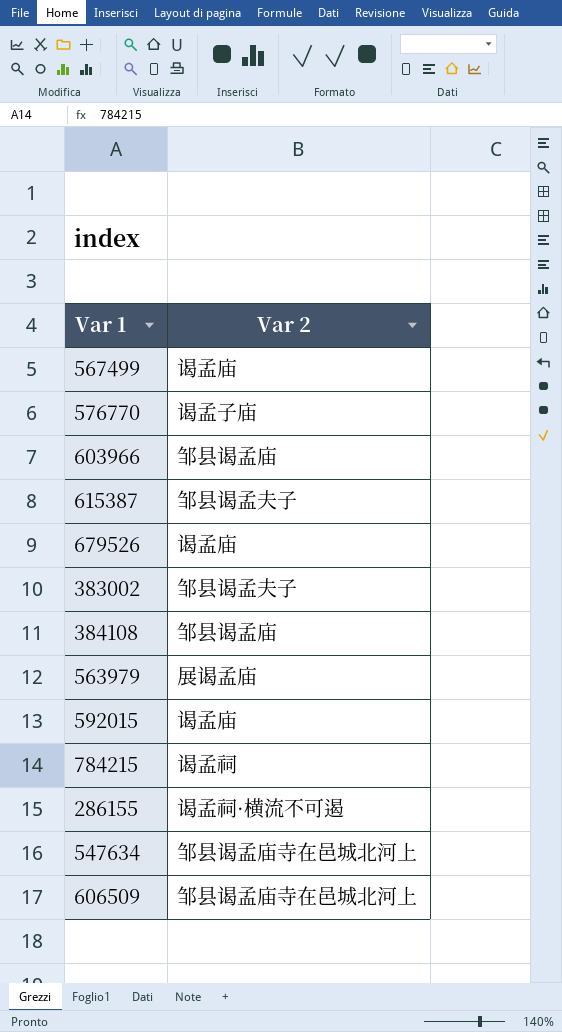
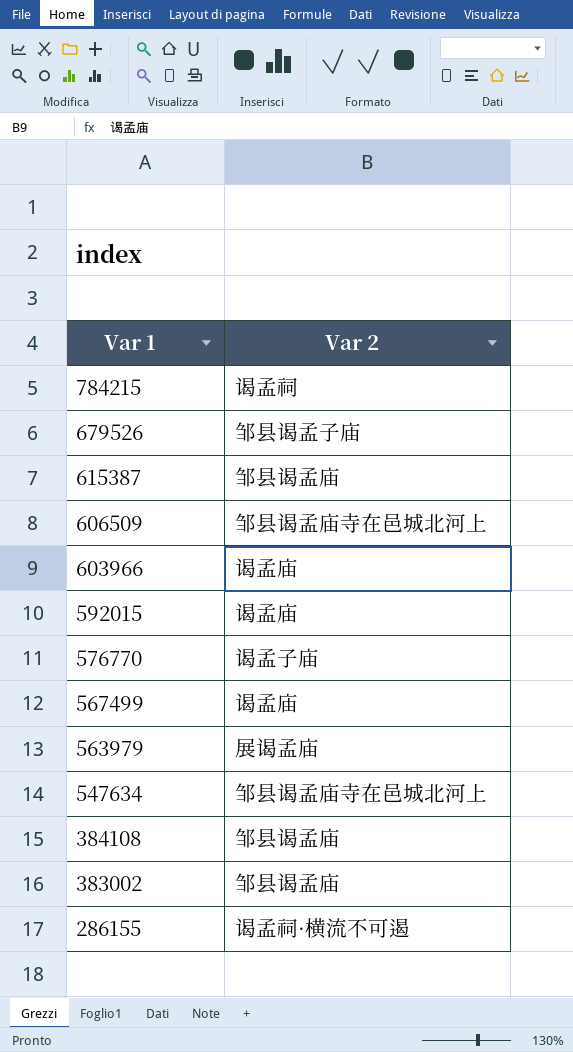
row order: none -> Var 1 descending
679526 | Var 2: 谒孟庙 -> 邹县谒孟子庙
615387 | Var 2: 邹县谒孟夫子 -> 邹县谒孟庙
603966 | Var 2: 邹县谒孟庙 -> 谒孟庙
383002 | Var 2: 邹县谒孟夫子 -> 邹县谒孟庙

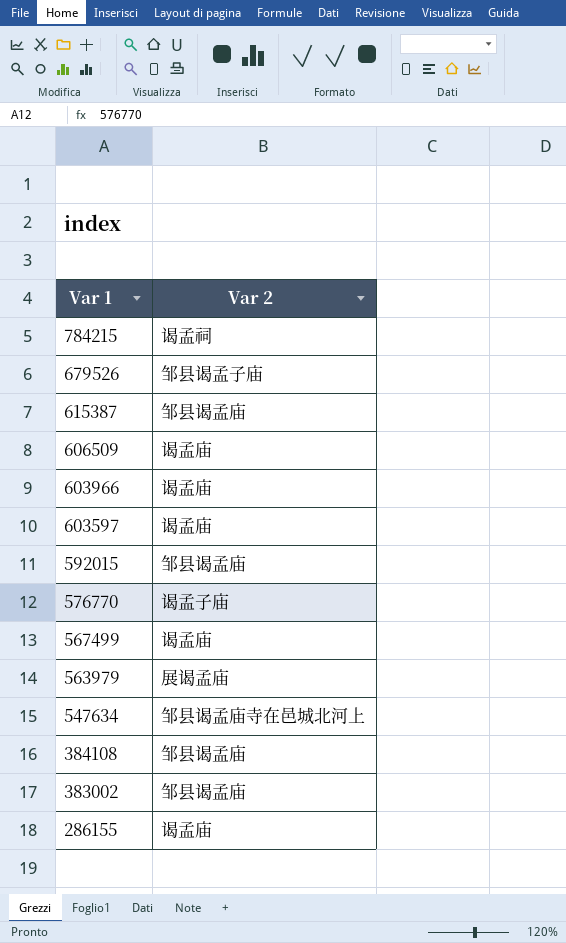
606509 | Var 2: 邹县谒孟庙寺在邑城北河上 -> 谒孟庙
row 603597: none -> 谒孟庙
592015 | Var 2: 谒孟庙 -> 邹县谒孟庙
286155 | Var 2: 谒孟祠·横流不可遏 -> 谒孟庙

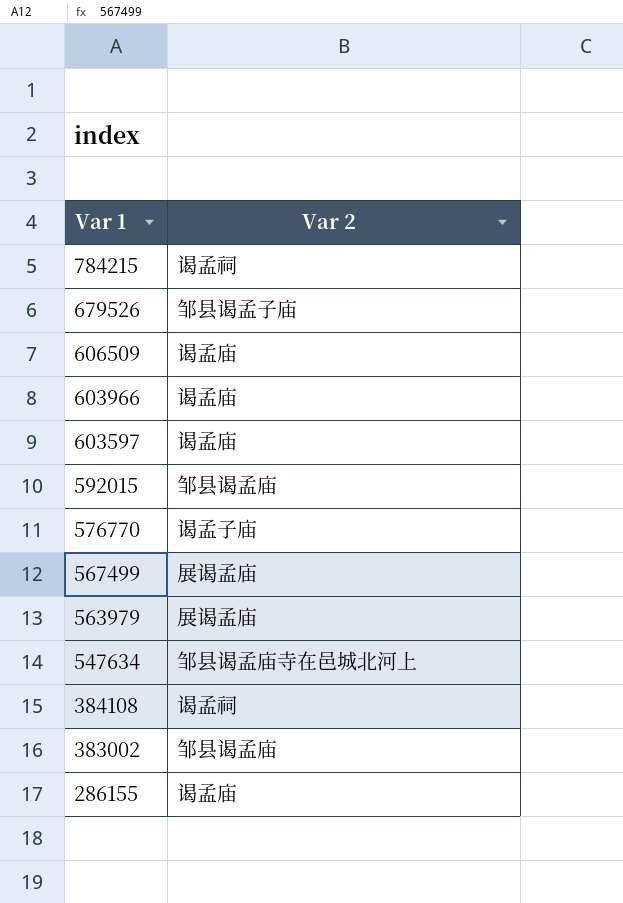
row 615387: 邹县谒孟庙 -> none
567499 | Var 2: 谒孟庙 -> 展谒孟庙
384108 | Var 2: 邹县谒孟庙 -> 谒孟祠

